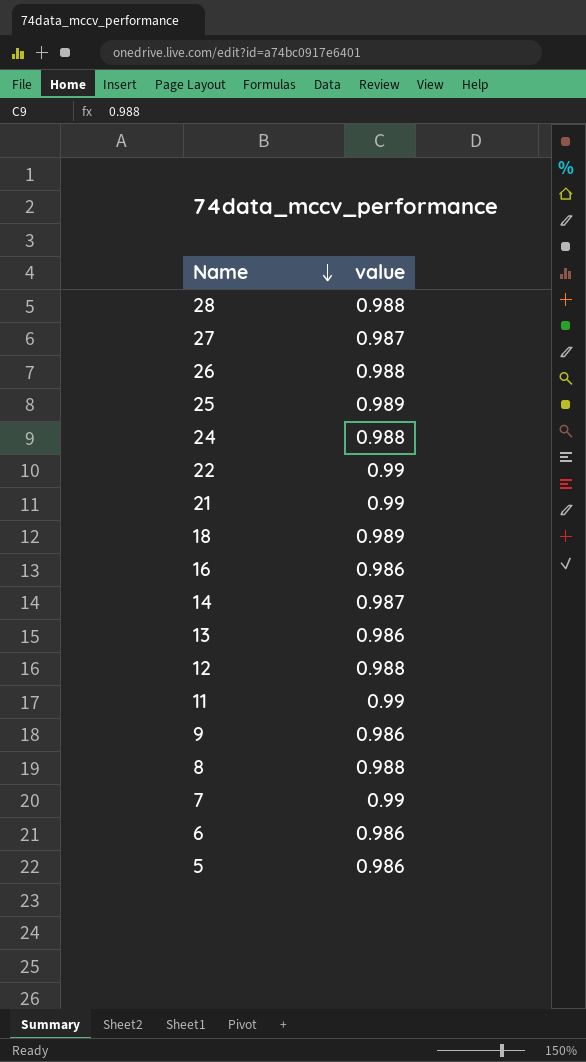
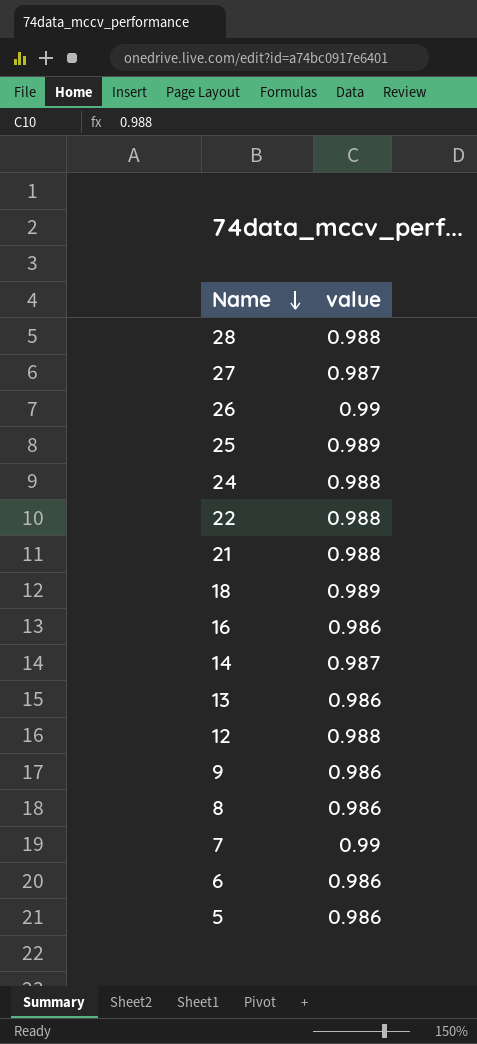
row 11: 0.99 -> none
26 | value: 0.988 -> 0.99
22 | value: 0.99 -> 0.988
21 | value: 0.99 -> 0.988
8 | value: 0.988 -> 0.986

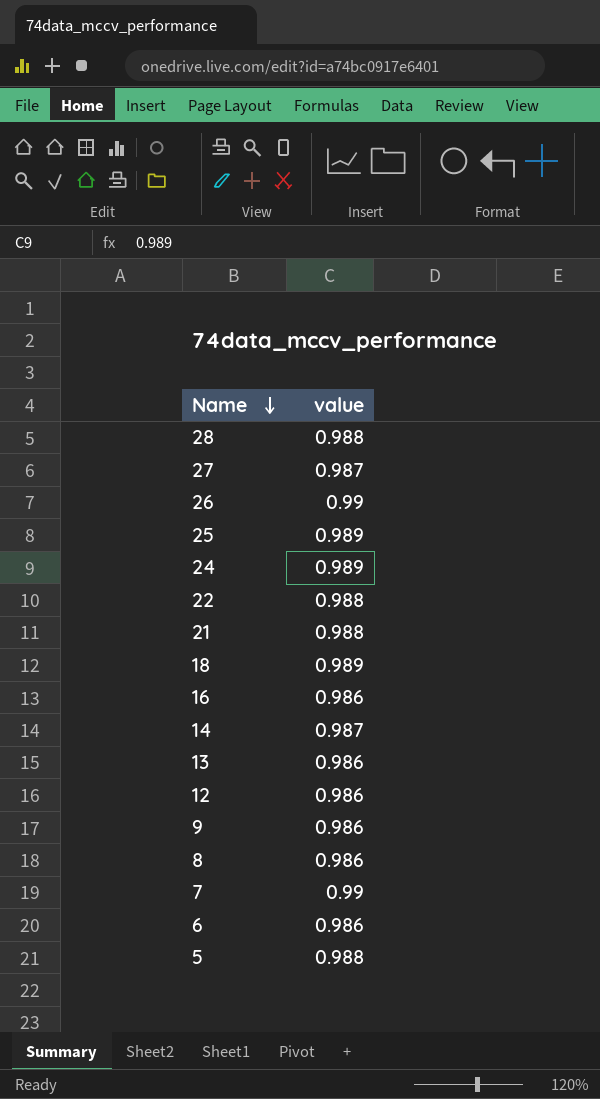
24 | value: 0.988 -> 0.989
12 | value: 0.988 -> 0.986
5 | value: 0.986 -> 0.988

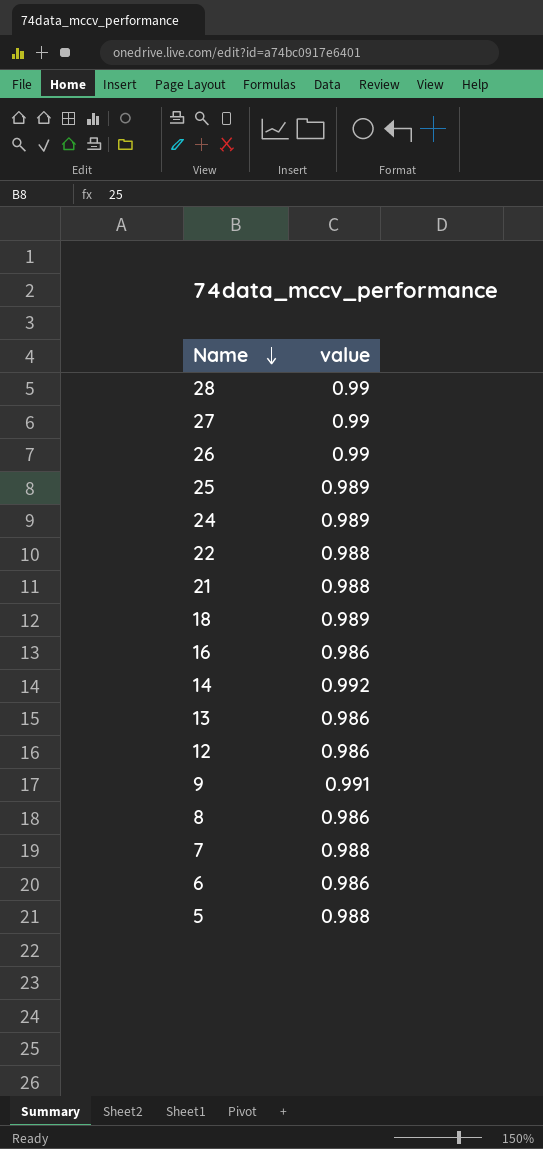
28 | value: 0.988 -> 0.99
27 | value: 0.987 -> 0.99
14 | value: 0.987 -> 0.992
9 | value: 0.986 -> 0.991
7 | value: 0.99 -> 0.988

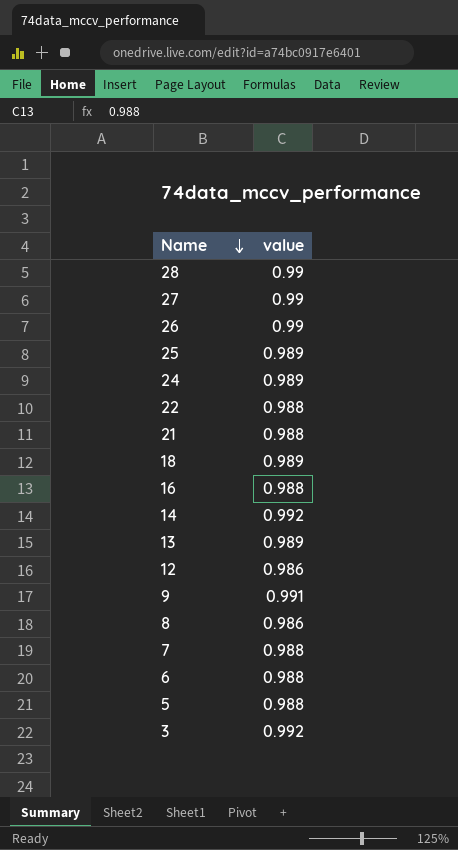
16 | value: 0.986 -> 0.988
13 | value: 0.986 -> 0.989
6 | value: 0.986 -> 0.988
row 3: none -> 0.992

